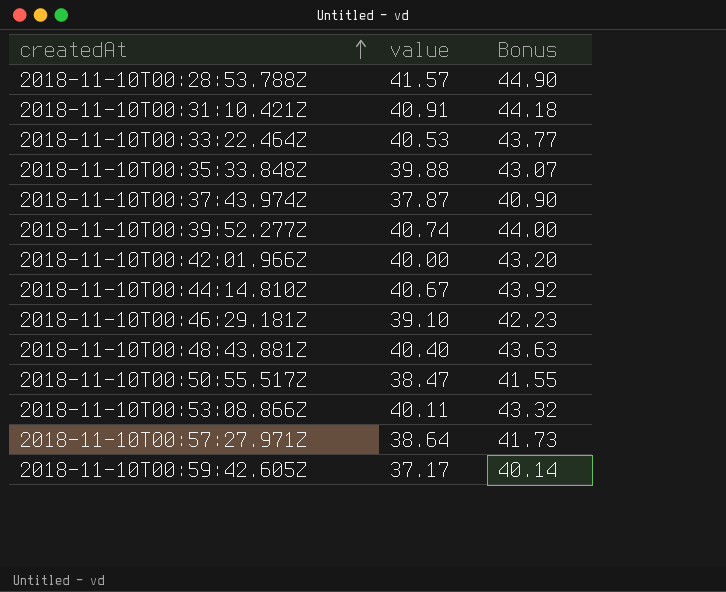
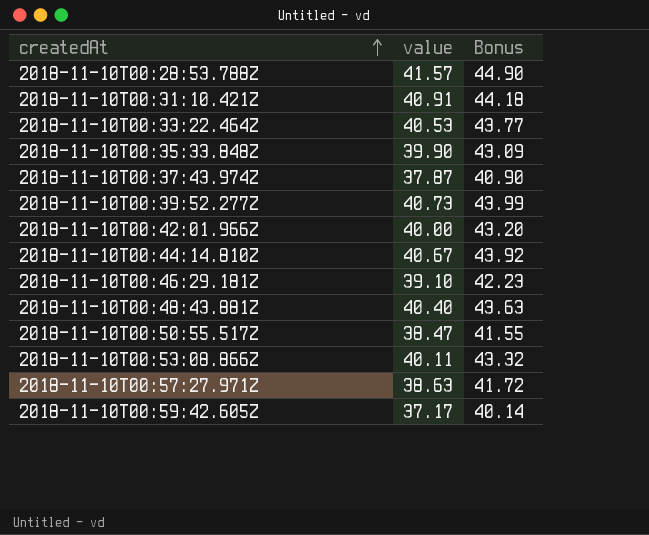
2018-11-10T00:35:33.848Z | value: 39.88 -> 39.90
2018-11-10T00:35:33.848Z | Bonus: 43.07 -> 43.09
2018-11-10T00:39:52.277Z | value: 40.74 -> 40.73
2018-11-10T00:39:52.277Z | Bonus: 44.00 -> 43.99
2018-11-10T00:57:27.971Z | value: 38.64 -> 38.63
2018-11-10T00:57:27.971Z | Bonus: 41.73 -> 41.72

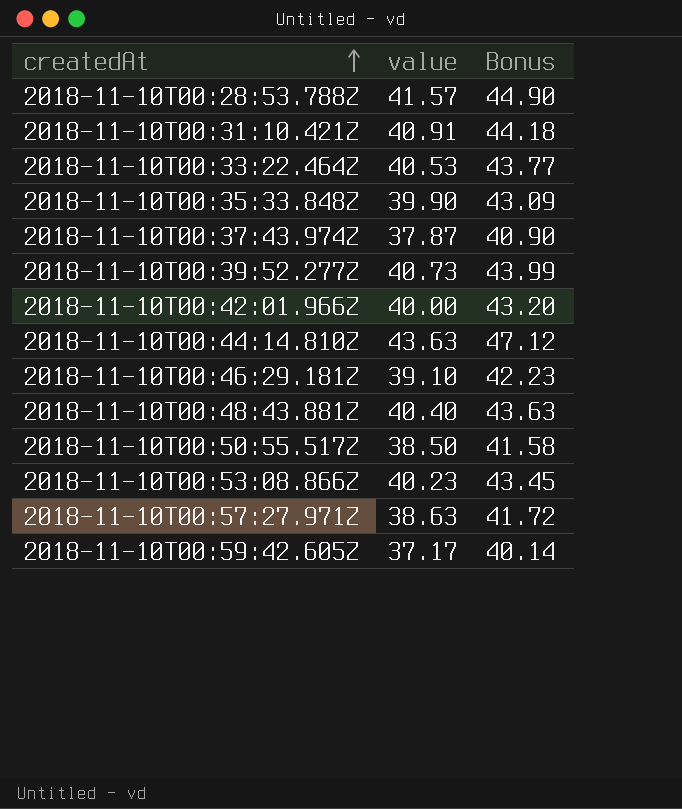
2018-11-10T00:44:14.810Z | value: 40.67 -> 43.63
2018-11-10T00:44:14.810Z | Bonus: 43.92 -> 47.12
2018-11-10T00:50:55.517Z | value: 38.47 -> 38.50
2018-11-10T00:50:55.517Z | Bonus: 41.55 -> 41.58
2018-11-10T00:53:08.866Z | value: 40.11 -> 40.23
2018-11-10T00:53:08.866Z | Bonus: 43.32 -> 43.45

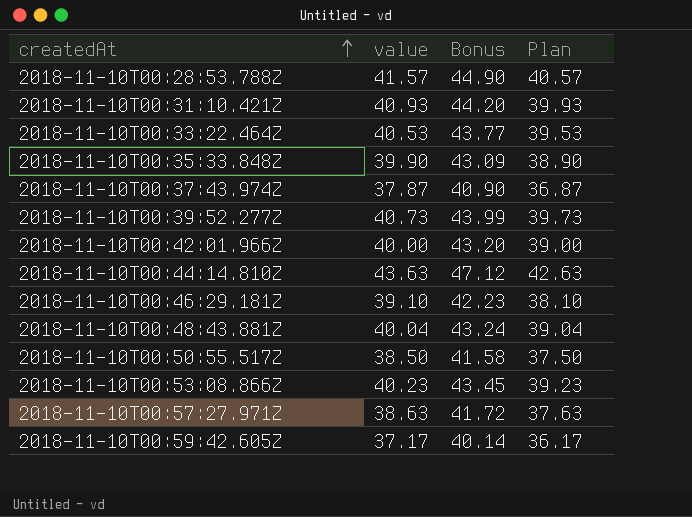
column Plan | formula: none -> [value] - 1
2018-11-10T00:31:10.421Z | value: 40.91 -> 40.93
2018-11-10T00:31:10.421Z | Bonus: 44.18 -> 44.20
2018-11-10T00:48:43.881Z | value: 40.40 -> 40.04
2018-11-10T00:48:43.881Z | Bonus: 43.63 -> 43.24

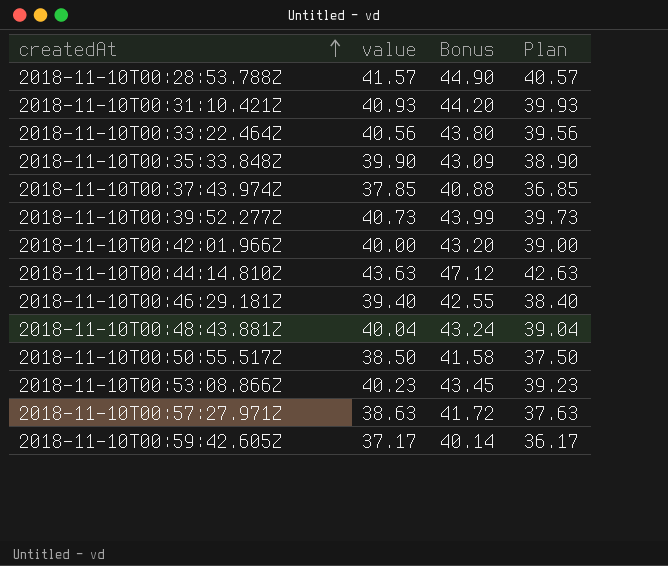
2018-11-10T00:33:22.464Z | value: 40.53 -> 40.56
2018-11-10T00:33:22.464Z | Bonus: 43.77 -> 43.80
2018-11-10T00:33:22.464Z | Plan: 39.53 -> 39.56
2018-11-10T00:37:43.974Z | value: 37.87 -> 37.85
2018-11-10T00:37:43.974Z | Bonus: 40.90 -> 40.88
2018-11-10T00:37:43.974Z | Plan: 36.87 -> 36.85
2018-11-10T00:46:29.181Z | value: 39.10 -> 39.40
2018-11-10T00:46:29.181Z | Bonus: 42.23 -> 42.55
2018-11-10T00:46:29.181Z | Plan: 38.10 -> 38.40

